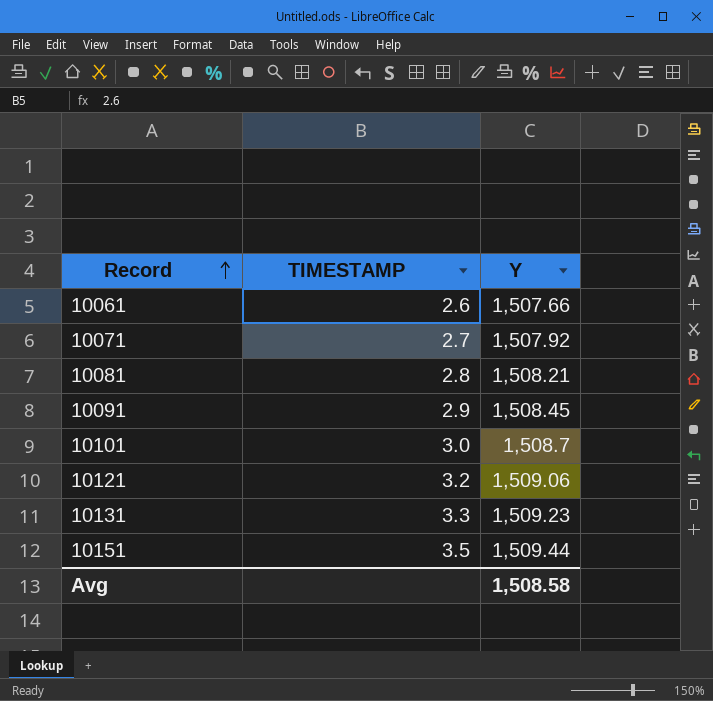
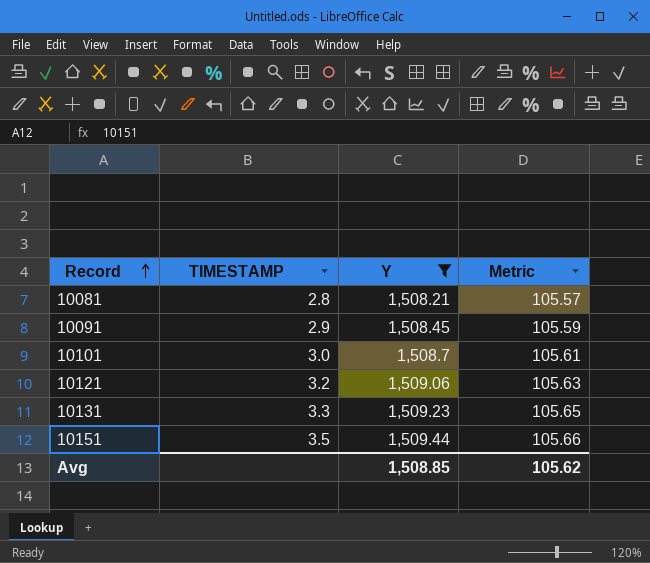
filter: none -> Y >= 1,508.21
column Metric | formula: none -> [Y] * 0.07
Avg | Y: 1,508.58 -> 1,508.85

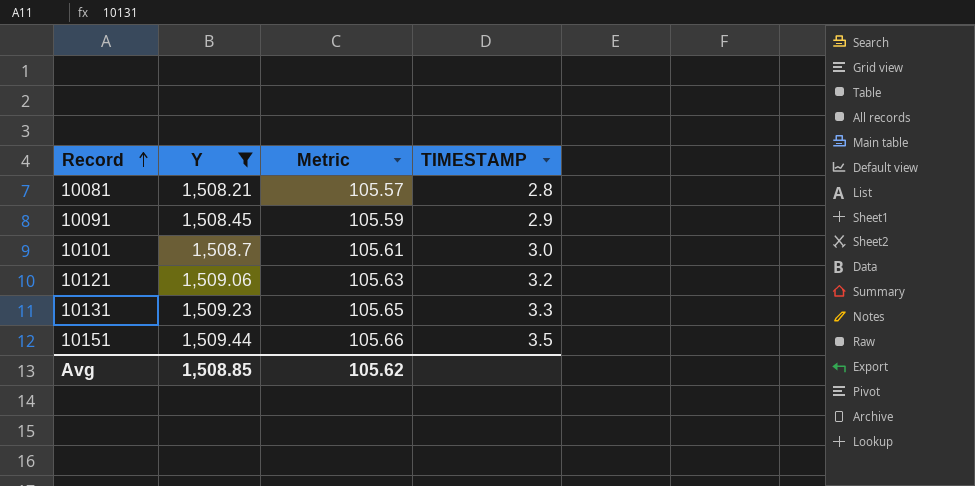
column TIMESTAMP | position: 2 -> 4

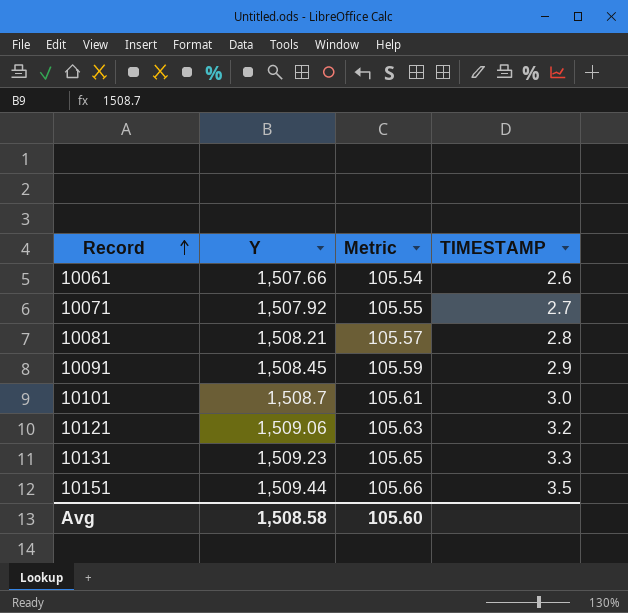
filter: Y >= 1,508.21 -> none
Avg | Y: 1,508.85 -> 1,508.58
Avg | Metric: 105.62 -> 105.60

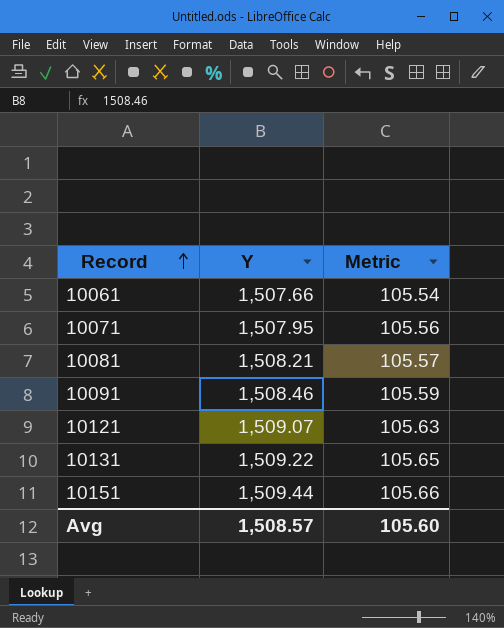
column TIMESTAMP | position: 4 -> none
row 10101: 1,508.7 | 105.61 | 3.0 -> none
10071 | Y: 1,507.92 -> 1,507.95
10071 | Metric: 105.55 -> 105.56
10091 | Y: 1,508.45 -> 1,508.46
10121 | Y: 1,509.06 -> 1,509.07
10131 | Y: 1,509.23 -> 1,509.22
Avg | Y: 1,508.58 -> 1,508.57

